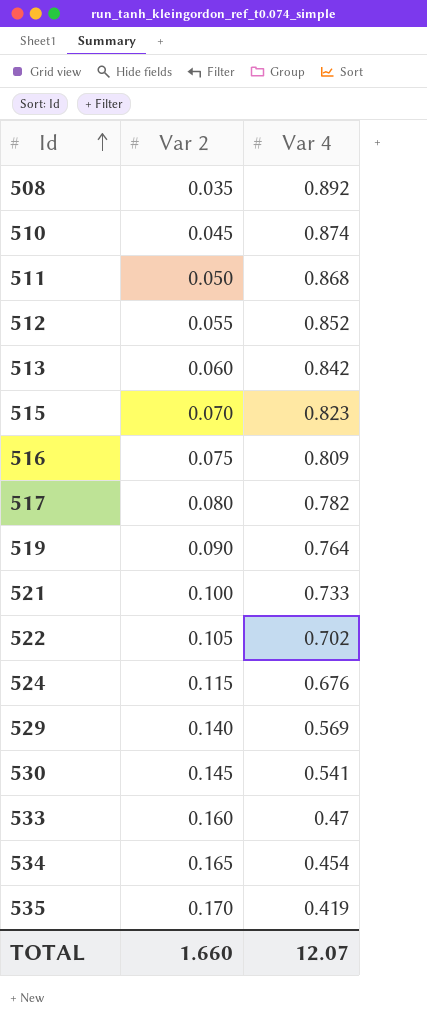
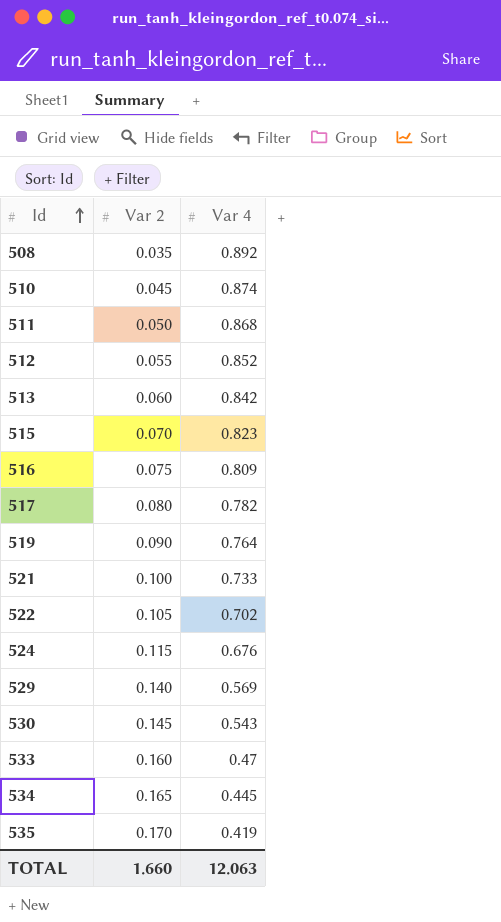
530 | Var 4: 0.541 -> 0.543
534 | Var 4: 0.454 -> 0.445
TOTAL | Var 4: 12.07 -> 12.063

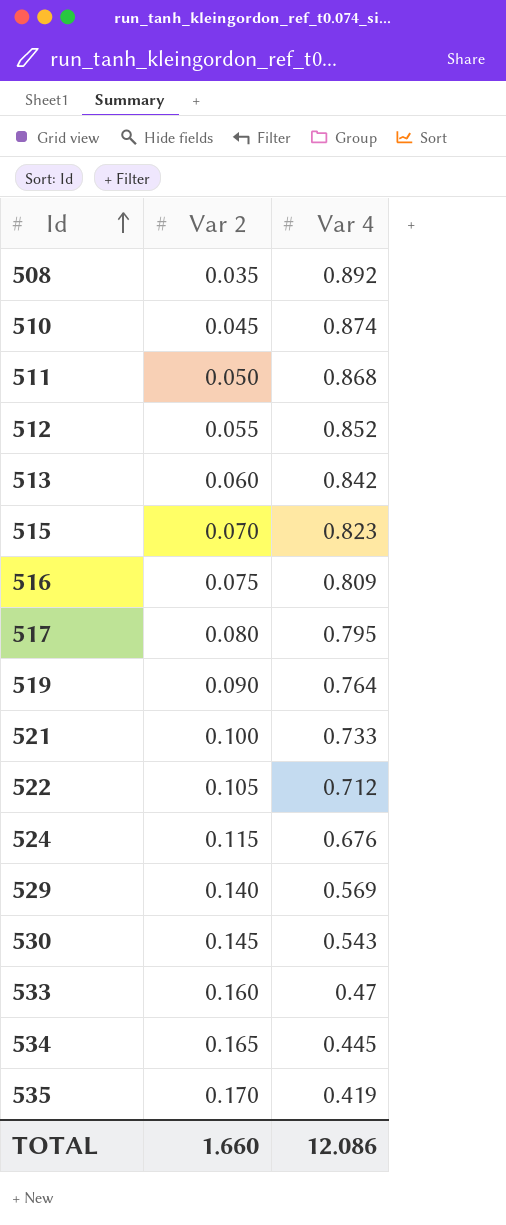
517 | Var 4: 0.782 -> 0.795
522 | Var 4: 0.702 -> 0.712
TOTAL | Var 4: 12.063 -> 12.086

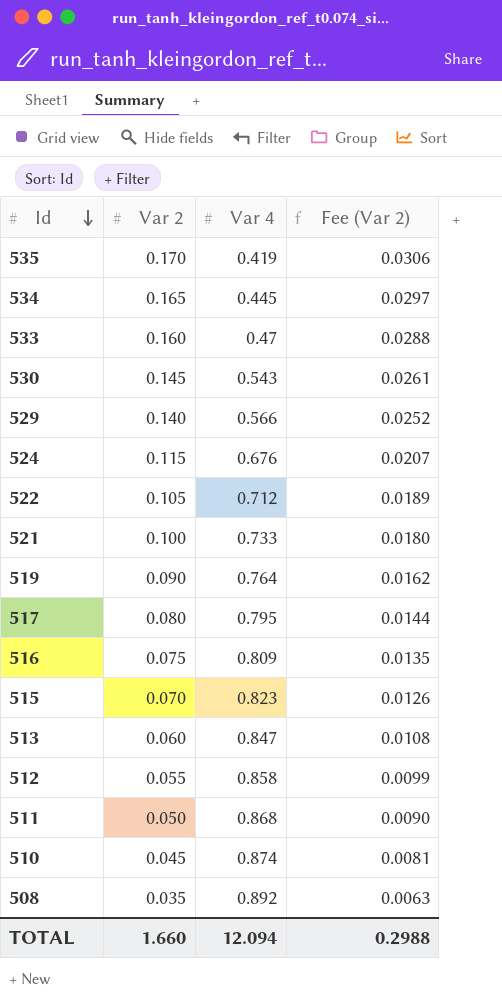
row order: Id ascending -> Id descending
column Fee (Var 2) | formula: none -> [Var 2] * 0.18
529 | Var 4: 0.569 -> 0.566
513 | Var 4: 0.842 -> 0.847
512 | Var 4: 0.852 -> 0.858
TOTAL | Var 4: 12.086 -> 12.094

